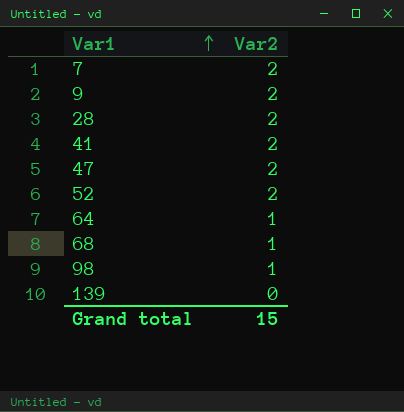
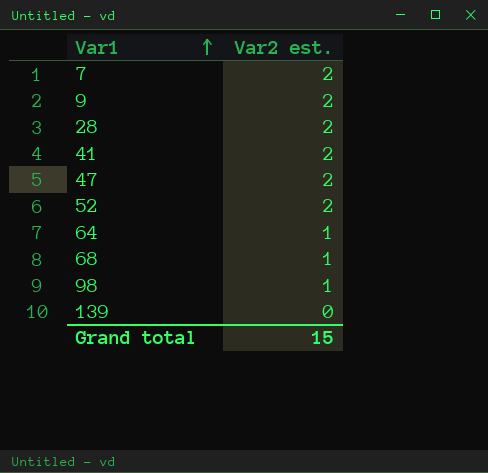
column name: Var2 -> Var2 est.

